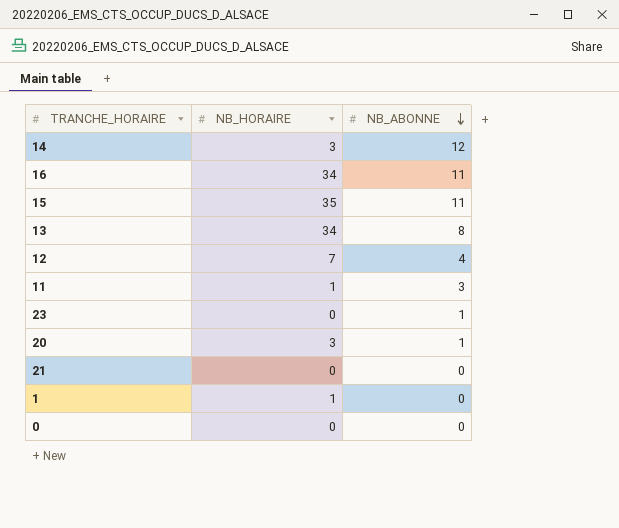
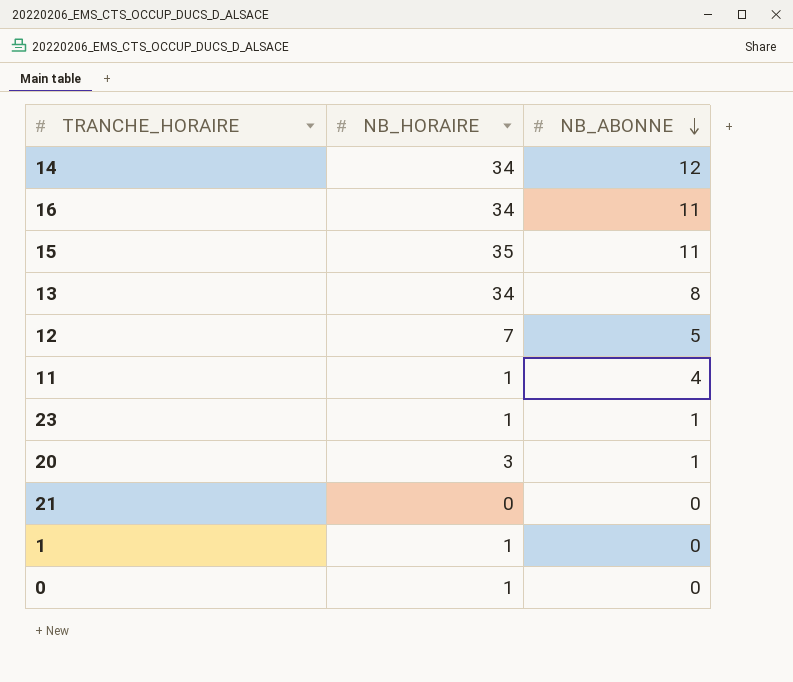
14 | NB_HORAIRE: 3 -> 34
12 | NB_ABONNE: 4 -> 5
11 | NB_ABONNE: 3 -> 4
23 | NB_HORAIRE: 0 -> 1
0 | NB_HORAIRE: 0 -> 1

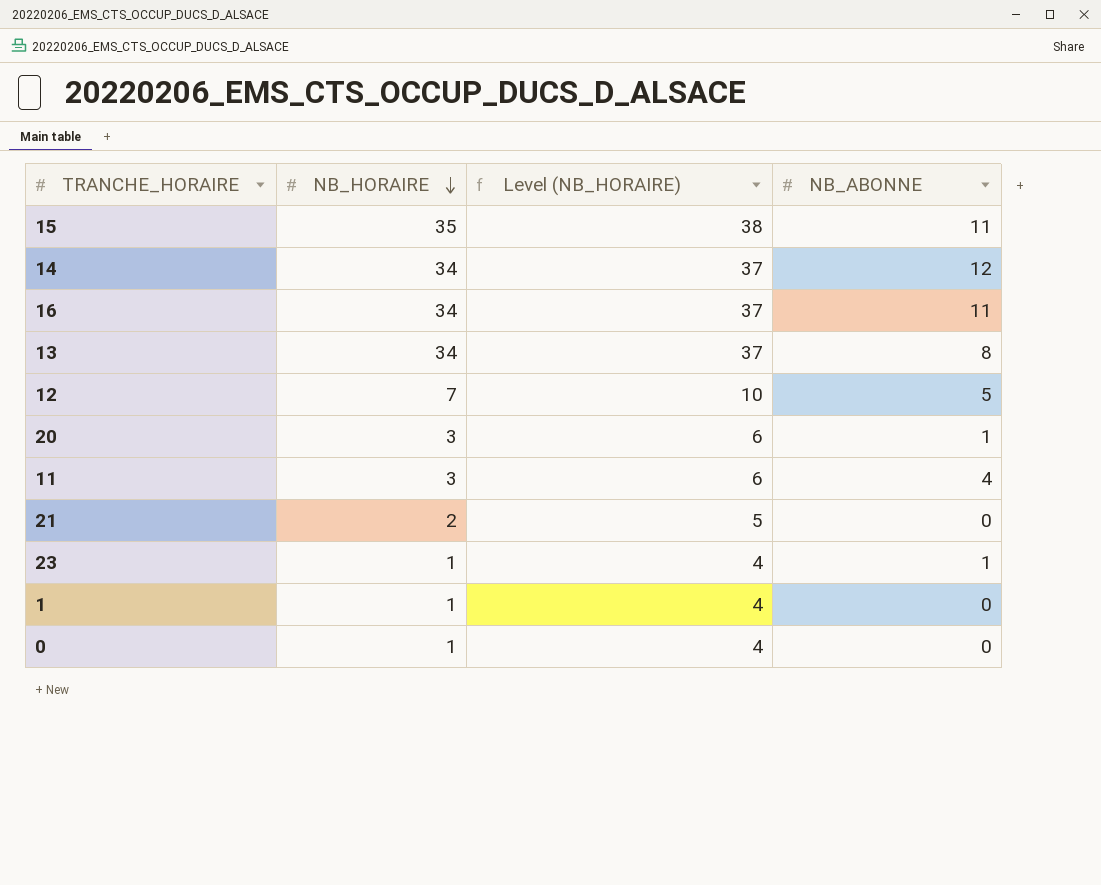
row order: NB_ABONNE descending -> NB_HORAIRE descending
column Level (NB_HORAIRE) | formula: none -> [NB_HORAIRE] + 3
11 | NB_HORAIRE: 1 -> 3
21 | NB_HORAIRE: 0 -> 2

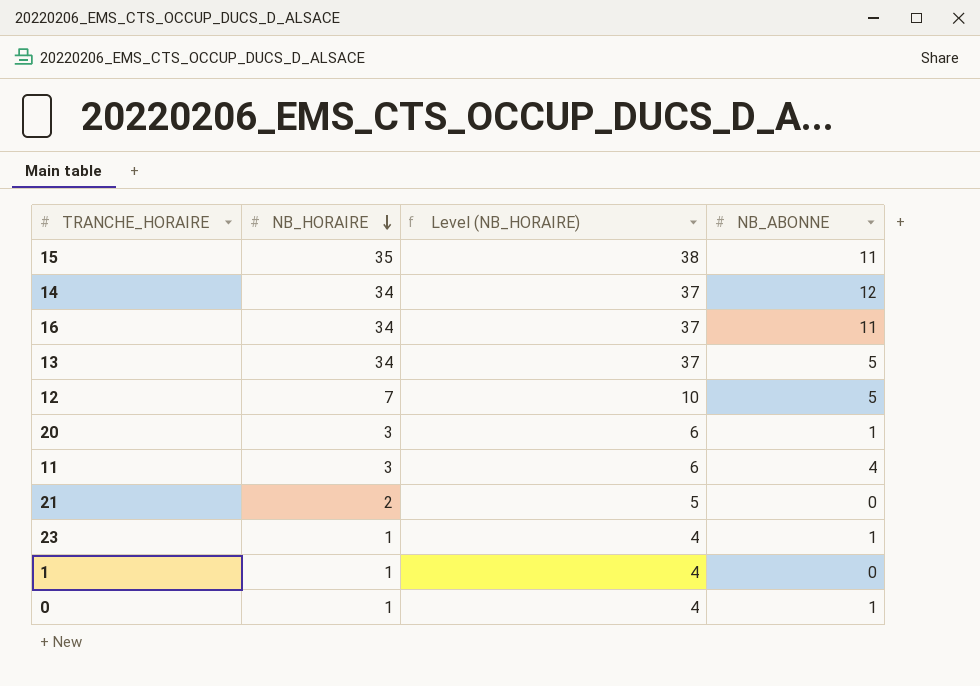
13 | NB_ABONNE: 8 -> 5
0 | NB_ABONNE: 0 -> 1

